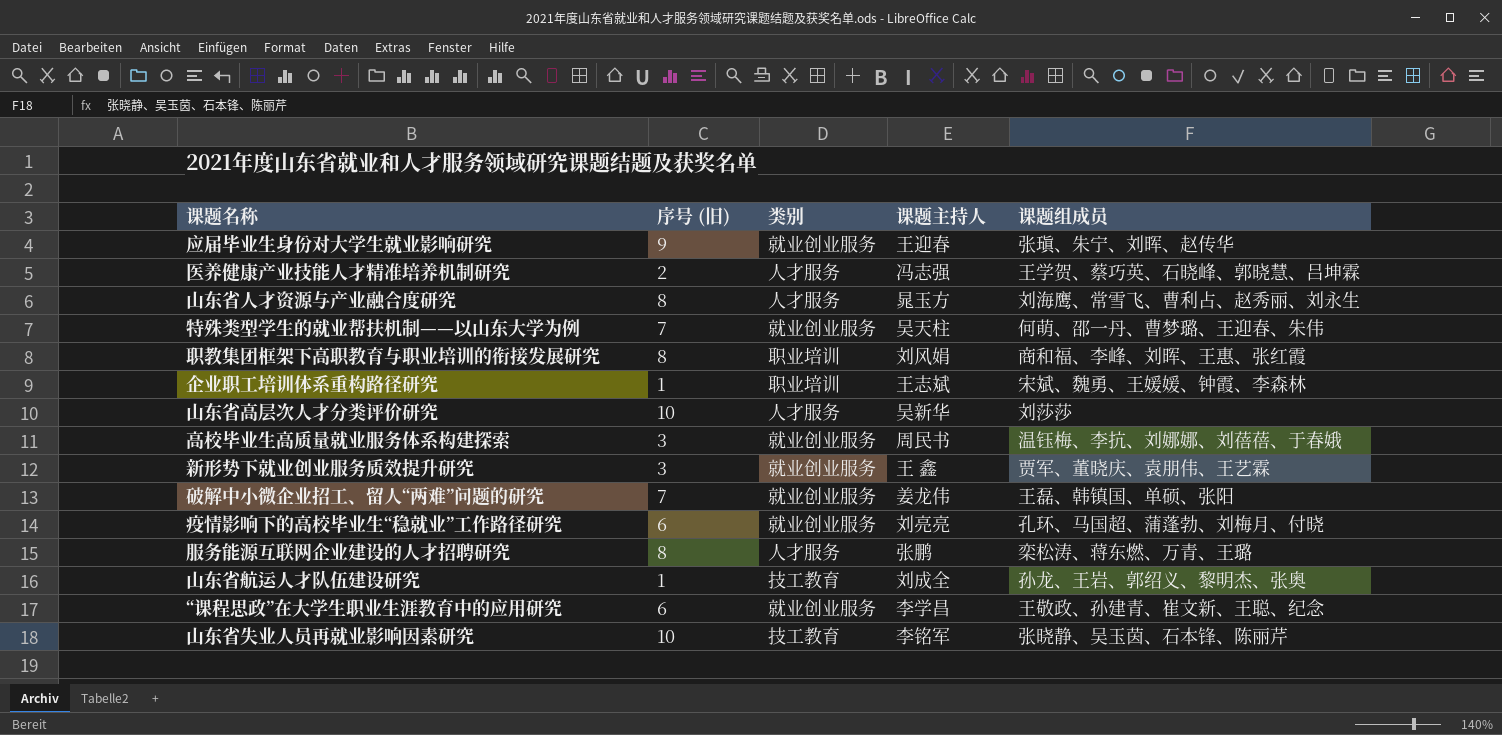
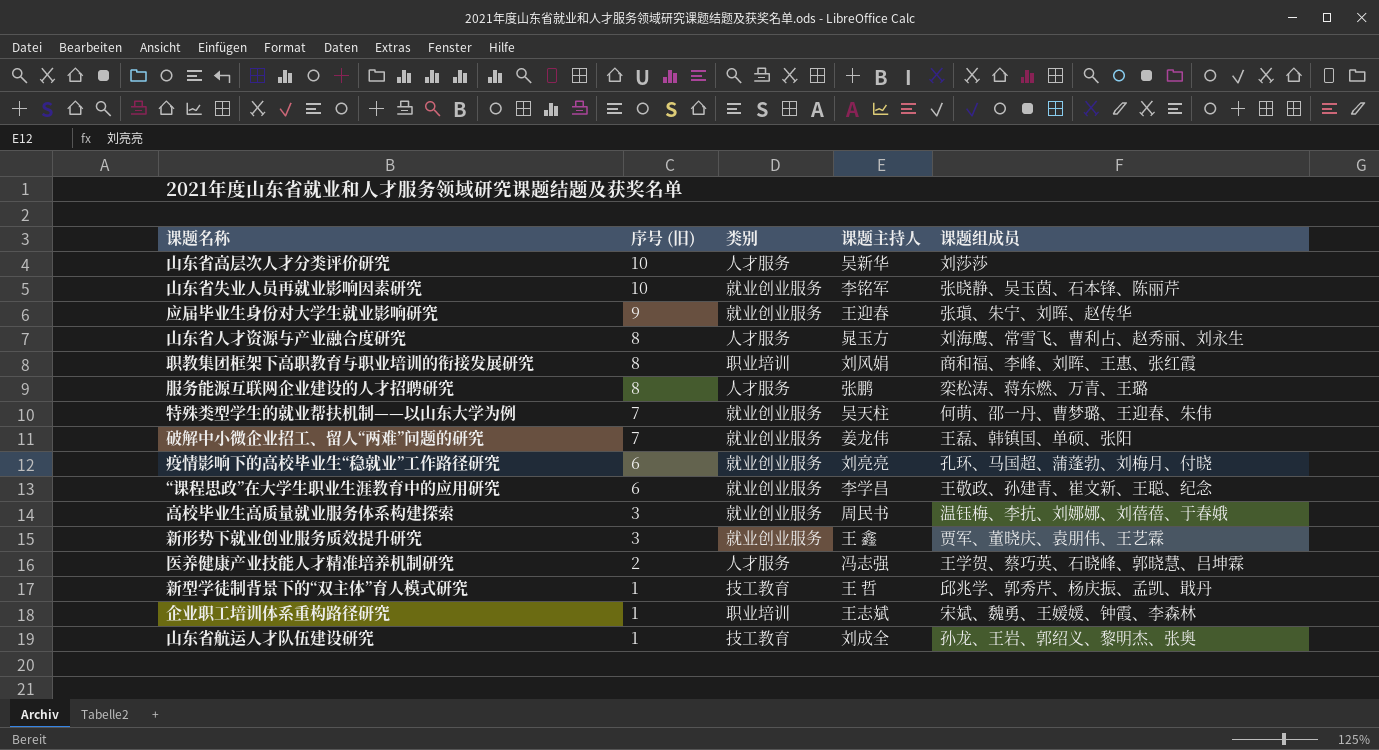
row order: none -> 序号 (旧) descending
山东省失业人员再就业影响因素研究 | 类别: 技工教育 -> 就业创业服务
row 新型学徒制背景下的“双主体”育人模式研究: none -> 1 | 技工教育 | 王 哲 | 邱兆学、郭秀芹、杨庆振、孟凯、戢丹

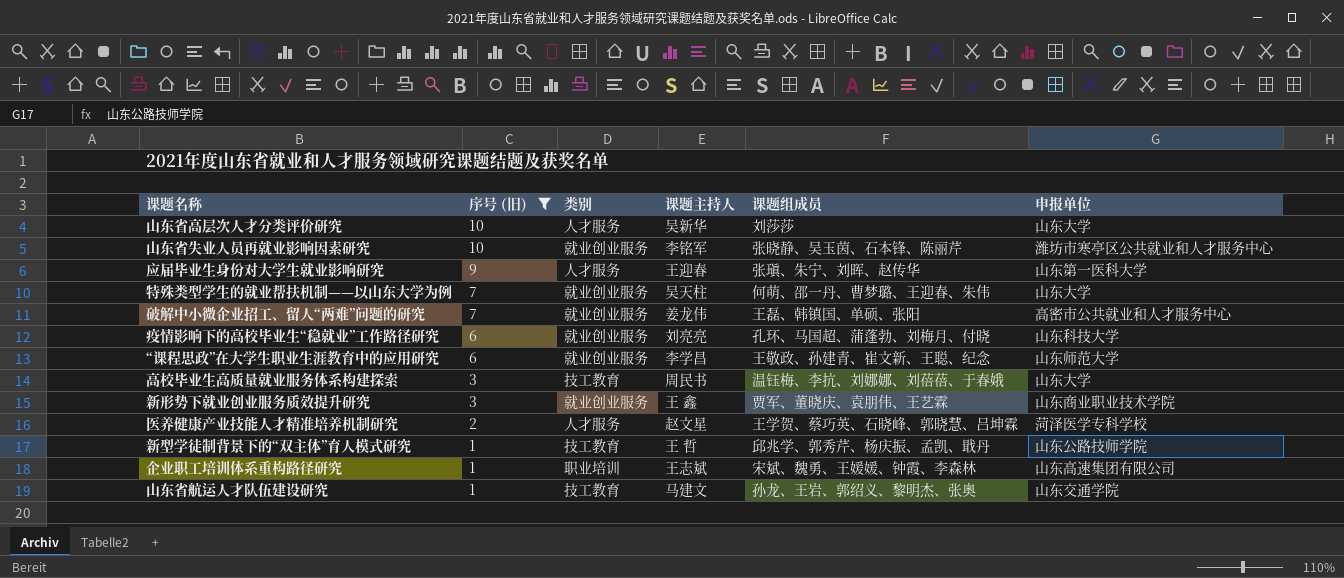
filter: none -> 序号 (旧) != 8
column 申报单位 | position: none -> 6
应届毕业生身份对大学生就业影响研究 | 类别: 就业创业服务 -> 人才服务
高校毕业生高质量就业服务体系构建探索 | 类别: 就业创业服务 -> 技工教育
医养健康产业技能人才精准培养机制研究 | 课题主持人: 冯志强 -> 赵文星
山东省航运人才队伍建设研究 | 课题主持人: 刘成全 -> 马建文

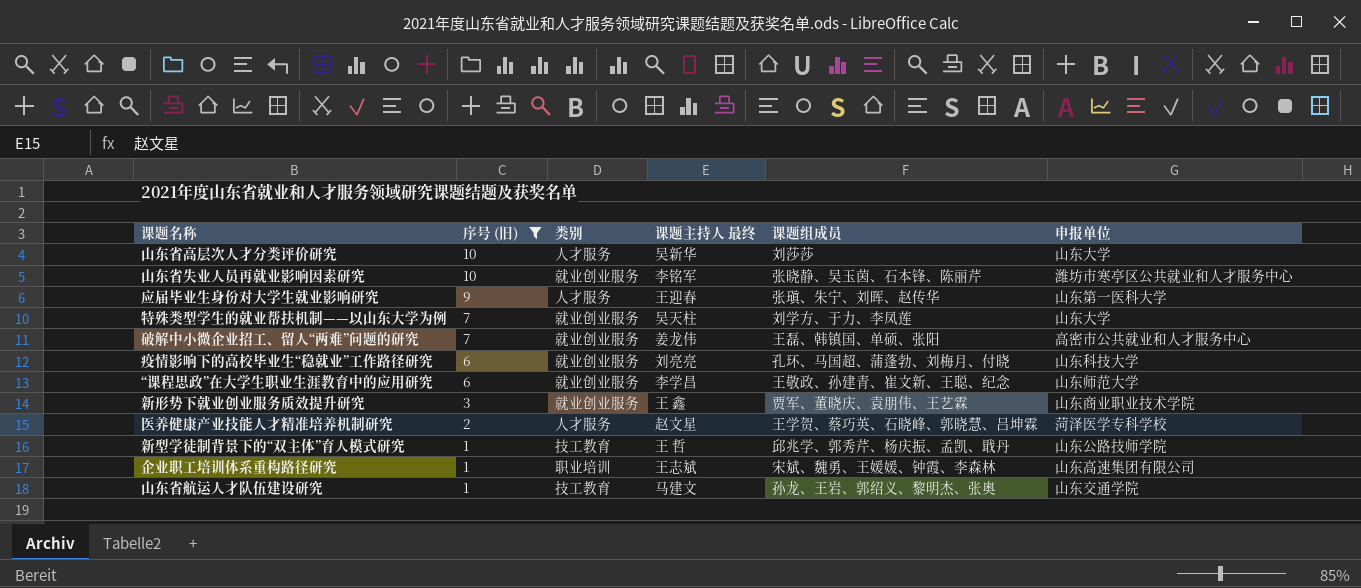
column name: 课题主持人 -> 课题主持人 最终
row 高校毕业生高质量就业服务体系构建探索: 3 | 技工教育 | 周民书 | 温钰梅、李抗、刘娜娜、刘蓓蓓、于春娥 | 山东大学 -> none
特殊类型学生的就业帮扶机制——以山东大学为例 | 课题组成员: 何萌、邵一丹、曹梦璐、王迎春、朱伟 -> 刘学方、于力、李凤莲

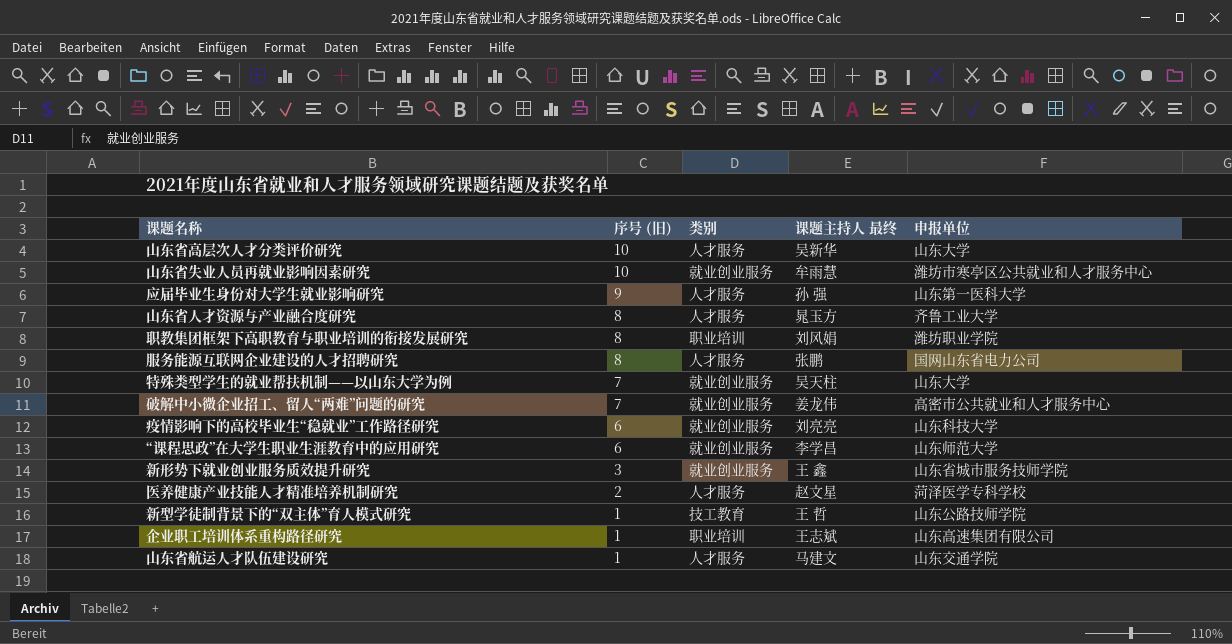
filter: 序号 (旧) != 8 -> none
column 课题组成员 | position: 5 -> none
山东省失业人员再就业影响因素研究 | 课题主持人 最终: 李铭军 -> 牟雨慧
应届毕业生身份对大学生就业影响研究 | 课题主持人 最终: 王迎春 -> 孙 强
新形势下就业创业服务质效提升研究 | 申报单位: 山东商业职业技术学院 -> 山东省城市服务技师学院
山东省航运人才队伍建设研究 | 类别: 技工教育 -> 人才服务

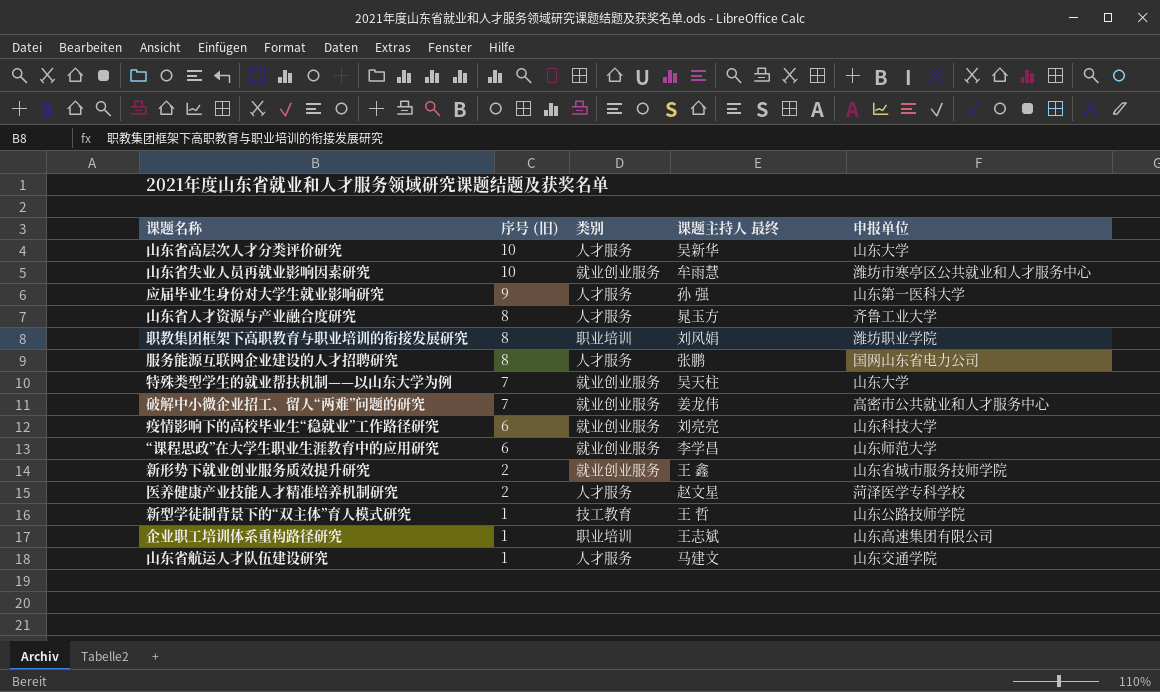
新形势下就业创业服务质效提升研究 | 序号 (旧): 3 -> 2

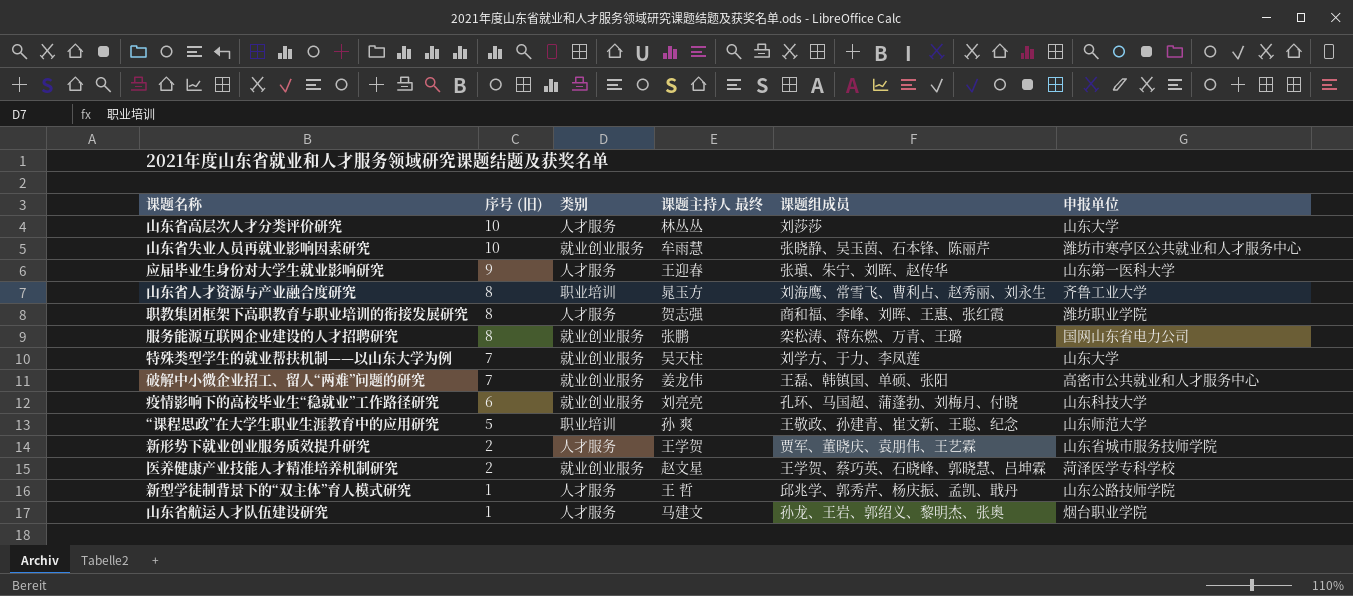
column 课题组成员 | position: none -> 5
row 企业职工培训体系重构路径研究: 1 | 职业培训 | 王志斌 | 山东高速集团有限公司 -> none
山东省高层次人才分类评价研究 | 课题主持人 最终: 吴新华 -> 林丛丛
应届毕业生身份对大学生就业影响研究 | 课题主持人 最终: 孙 强 -> 王迎春
山东省人才资源与产业融合度研究 | 类别: 人才服务 -> 职业培训
职教集团框架下高职教育与职业培训的衔接发展研究 | 类别: 职业培训 -> 人才服务
职教集团框架下高职教育与职业培训的衔接发展研究 | 课题主持人 最终: 刘风娟 -> 贺志强
服务能源互联网企业建设的人才招聘研究 | 类别: 人才服务 -> 就业创业服务
“课程思政”在大学生职业生涯教育中的应用研究 | 序号 (旧): 6 -> 5
“课程思政”在大学生职业生涯教育中的应用研究 | 类别: 就业创业服务 -> 职业培训
“课程思政”在大学生职业生涯教育中的应用研究 | 课题主持人 最终: 李学昌 -> 孙 爽
新形势下就业创业服务质效提升研究 | 类别: 就业创业服务 -> 人才服务
新形势下就业创业服务质效提升研究 | 课题主持人 最终: 王 鑫 -> 王学贺
医养健康产业技能人才精准培养机制研究 | 类别: 人才服务 -> 就业创业服务
新型学徒制背景下的“双主体”育人模式研究 | 类别: 技工教育 -> 人才服务
山东省航运人才队伍建设研究 | 申报单位: 山东交通学院 -> 烟台职业学院

